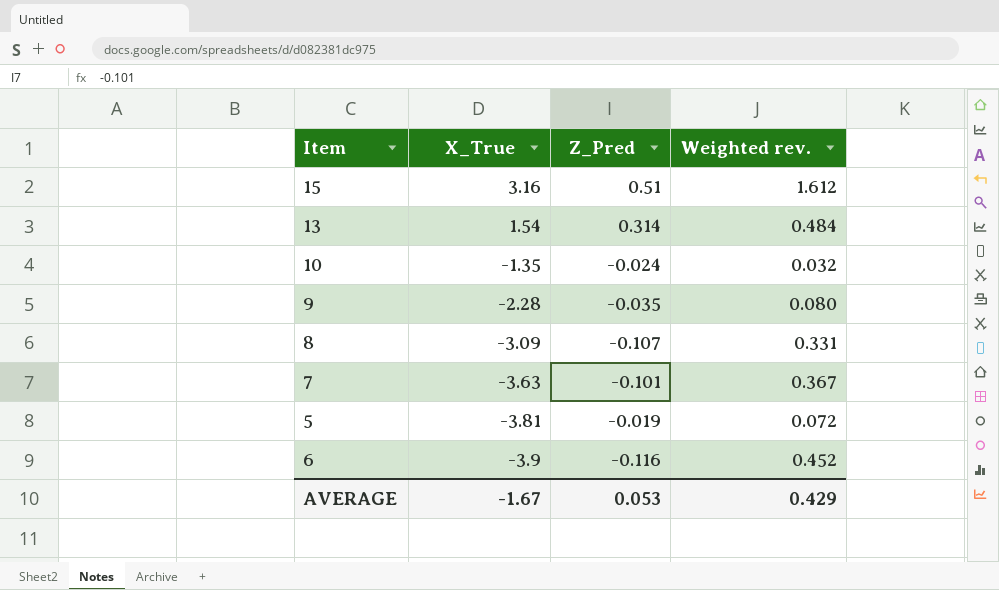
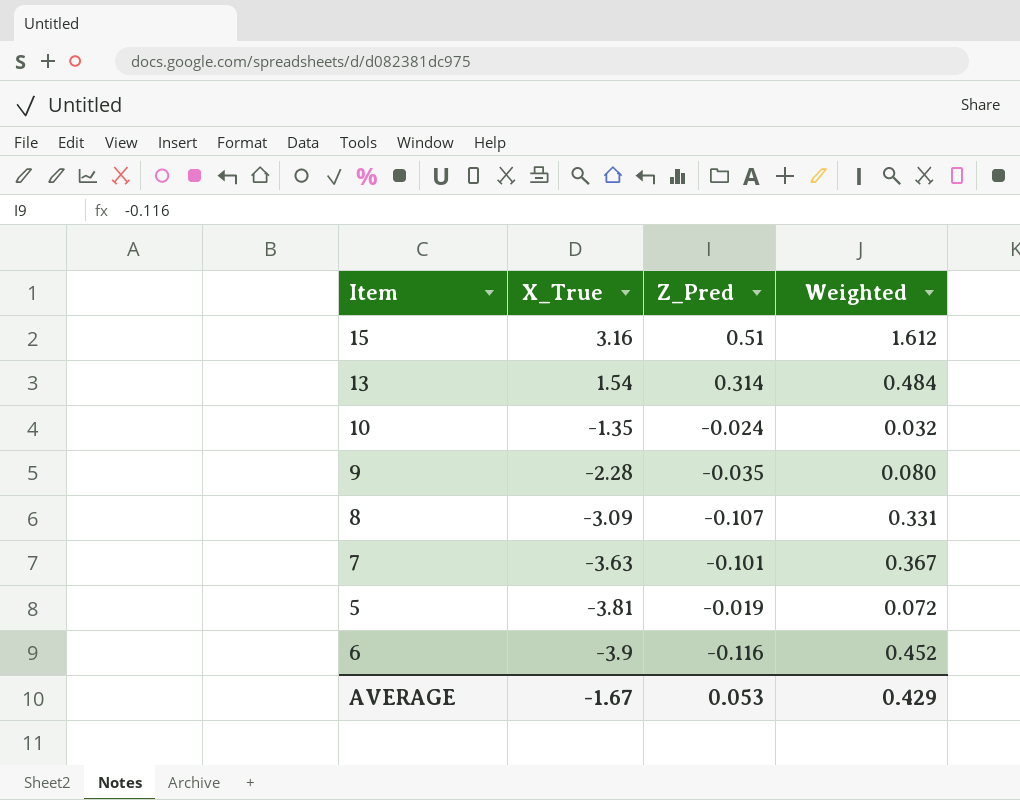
column name: Weighted rev. -> Weighted

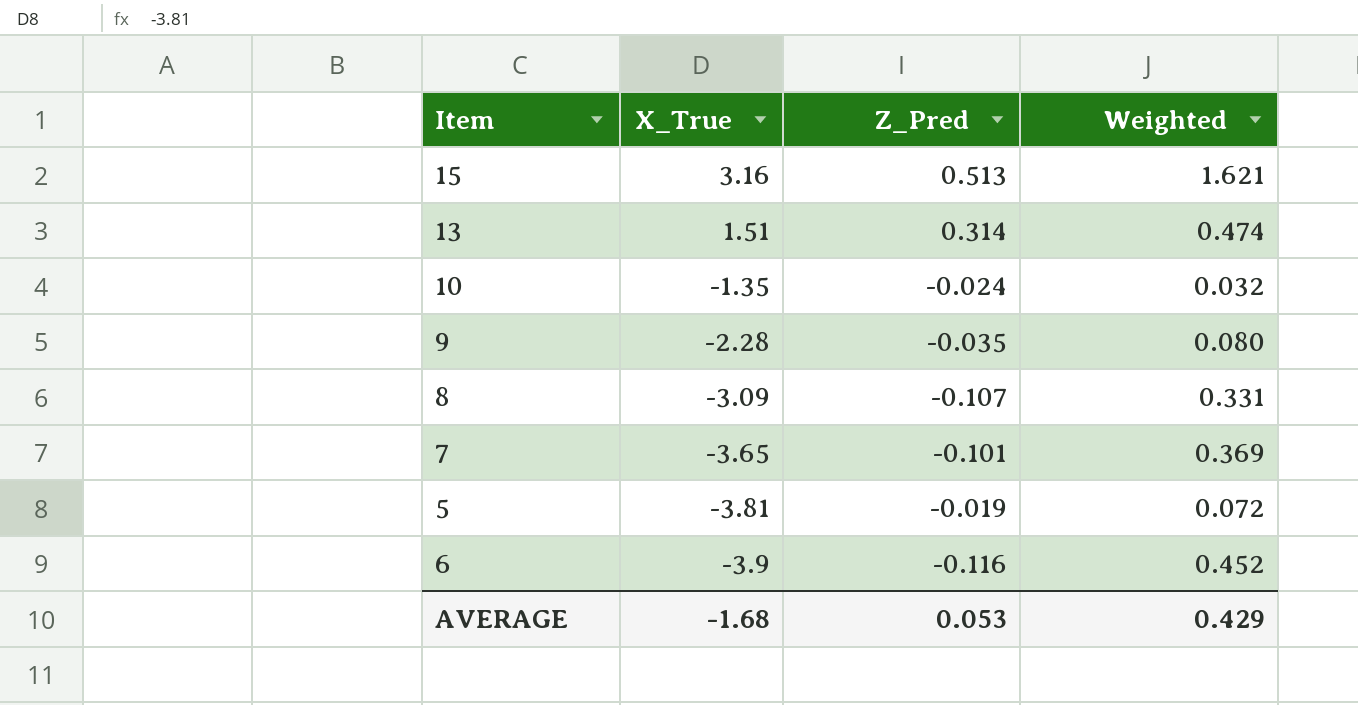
15 | Z_Pred: 0.51 -> 0.513
15 | Weighted: 1.612 -> 1.621
13 | X_True: 1.54 -> 1.51
13 | Weighted: 0.484 -> 0.474
7 | X_True: -3.63 -> -3.65
7 | Weighted: 0.367 -> 0.369
AVERAGE | X_True: -1.67 -> -1.68

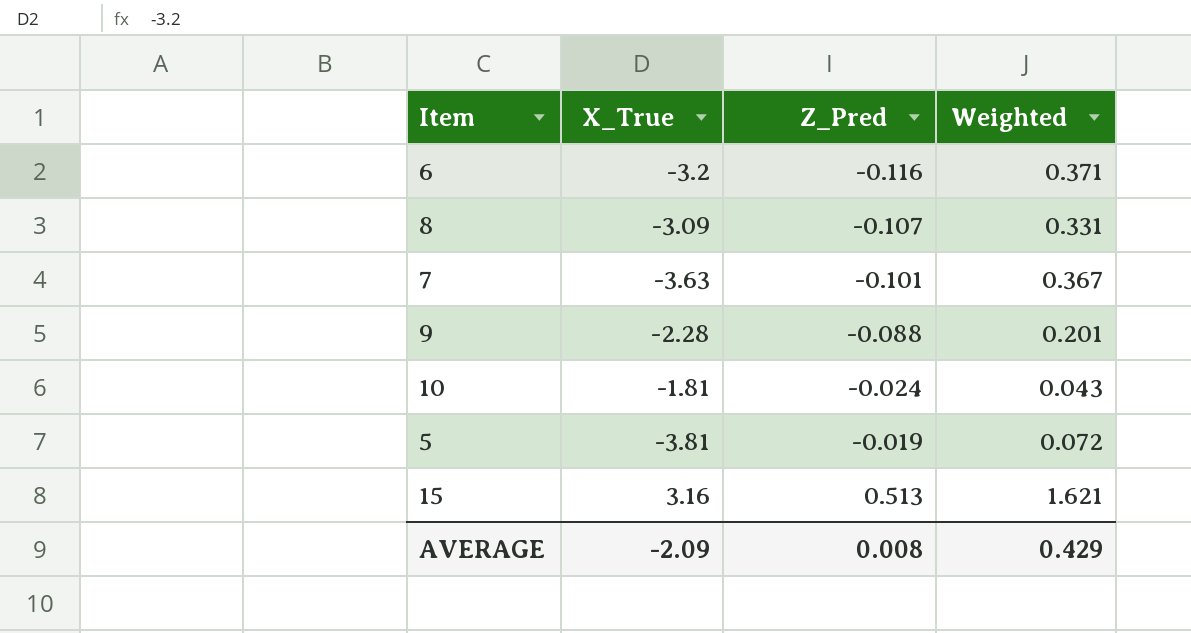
row order: X_True descending -> Z_Pred ascending
row 13: 1.51 | 0.314 | 0.474 -> none
6 | X_True: -3.9 -> -3.2
6 | Weighted: 0.452 -> 0.371
7 | X_True: -3.65 -> -3.63
7 | Weighted: 0.369 -> 0.367
9 | Z_Pred: -0.035 -> -0.088
9 | Weighted: 0.080 -> 0.201
10 | X_True: -1.35 -> -1.81
10 | Weighted: 0.032 -> 0.043
AVERAGE | X_True: -1.68 -> -2.09
AVERAGE | Z_Pred: 0.053 -> 0.008

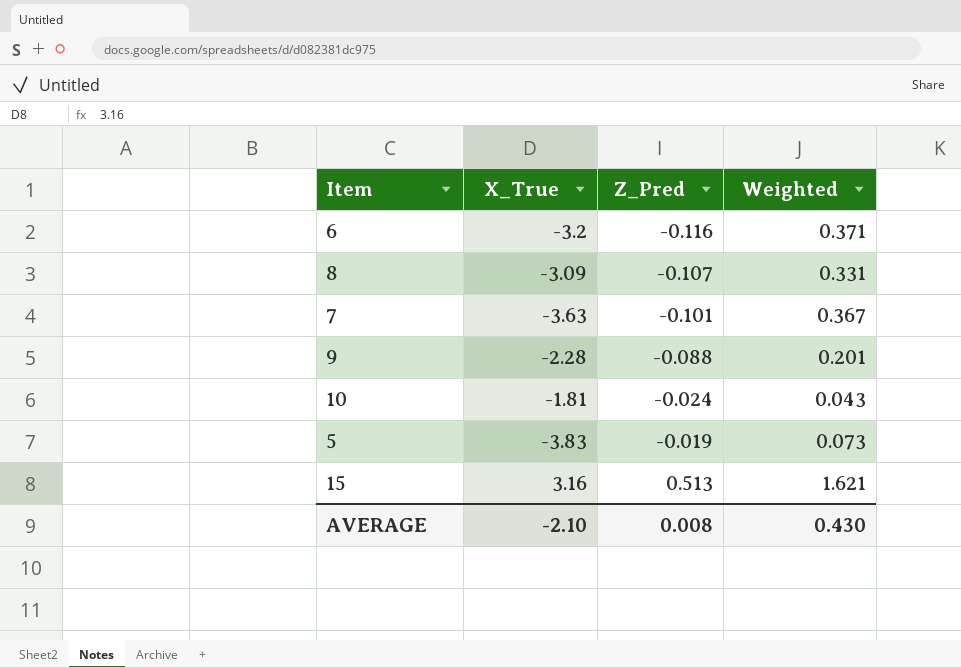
5 | X_True: -3.81 -> -3.83
5 | Weighted: 0.072 -> 0.073
AVERAGE | X_True: -2.09 -> -2.10
AVERAGE | Weighted: 0.429 -> 0.430

